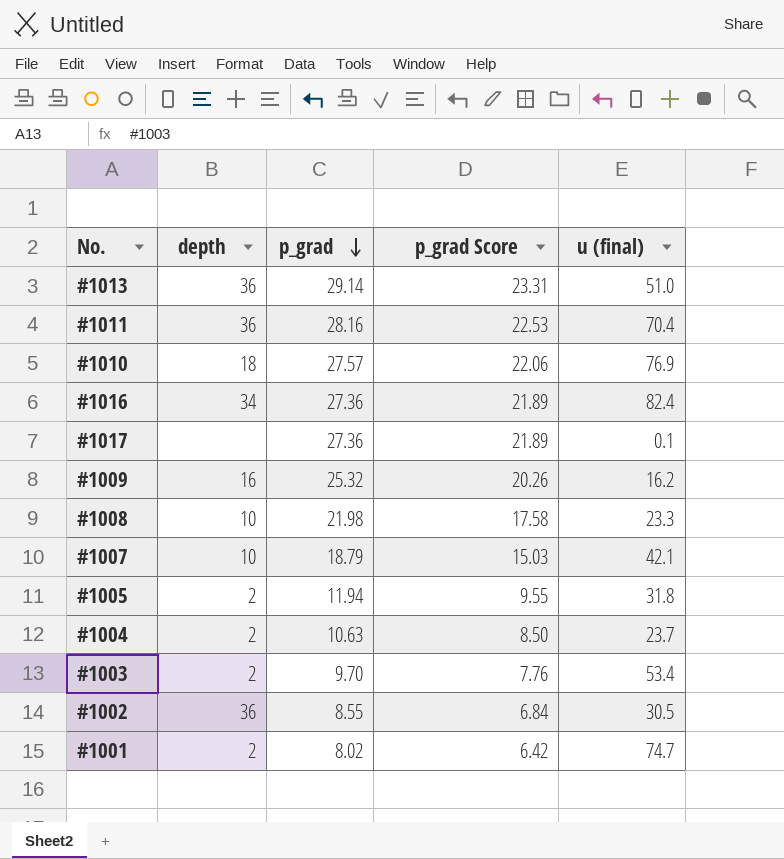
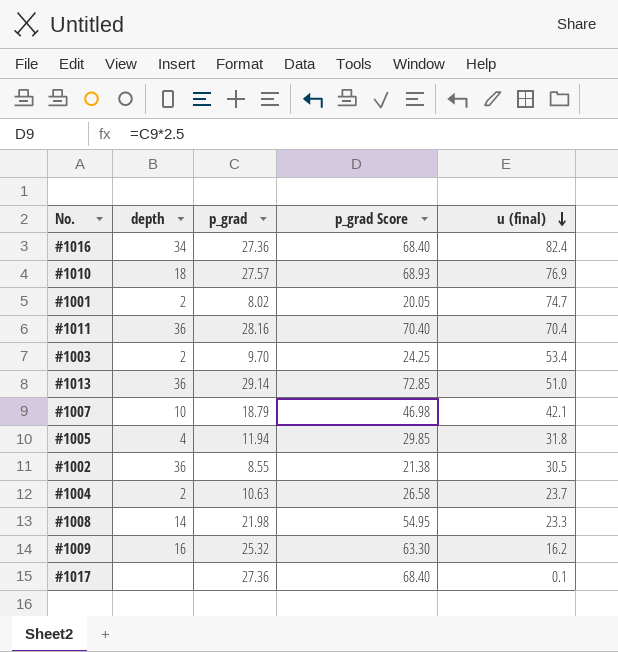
row order: p_grad descending -> u (final) descending
column p_grad Score | formula: [p_grad] * 0.8 -> [p_grad] * 2.5
#1005 | depth: 2 -> 4
#1008 | depth: 10 -> 14

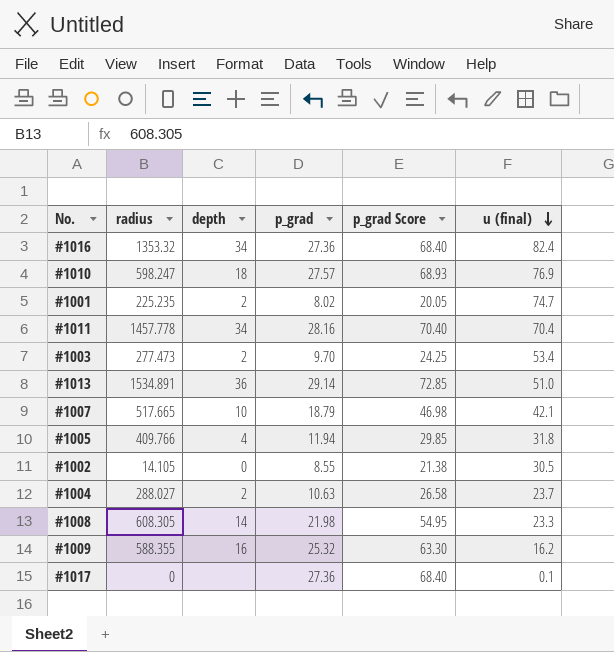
column radius | position: none -> 2
#1011 | depth: 36 -> 34
#1002 | depth: 36 -> 0

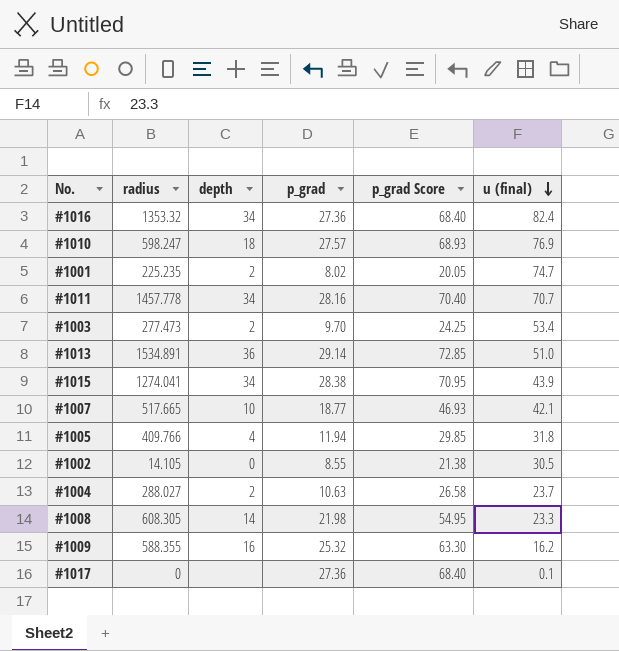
#1011 | u (final): 70.4 -> 70.7
row #1015: none -> 1274.041 | 34 | 28.38 | 70.95 | 43.9
#1007 | p_grad: 18.79 -> 18.77
#1007 | p_grad Score: 46.98 -> 46.93

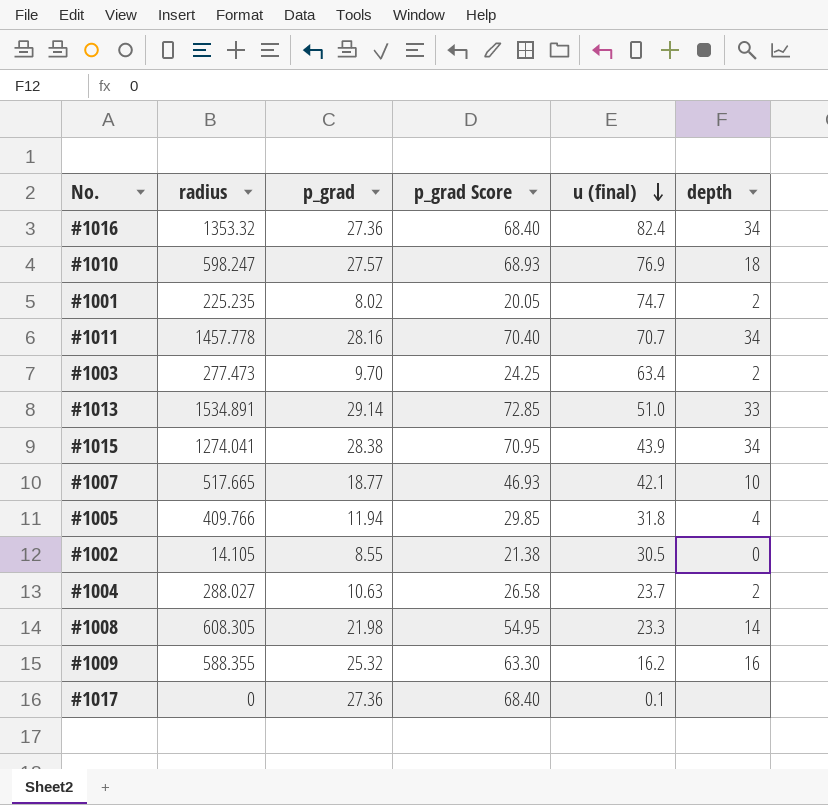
column depth | position: 3 -> 6
#1003 | u (final): 53.4 -> 63.4
#1013 | depth: 36 -> 33

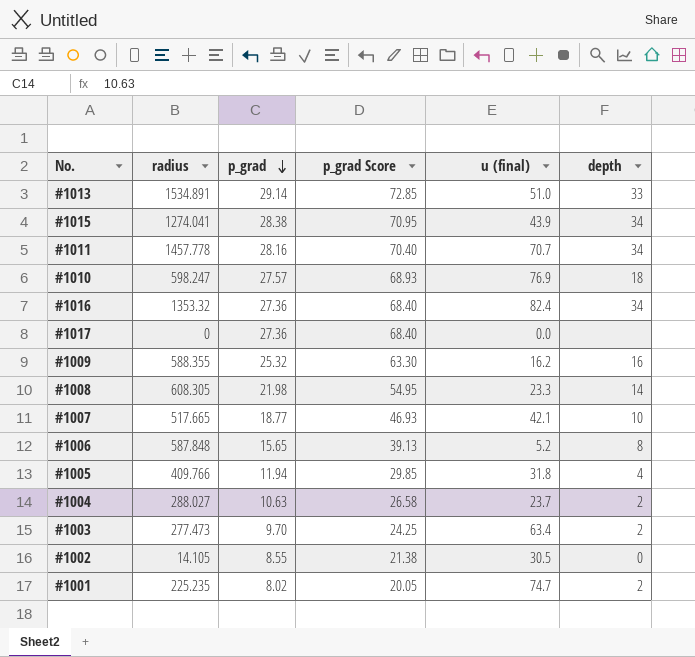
row order: u (final) descending -> p_grad descending
#1017 | u (final): 0.1 -> 0.0
row #1006: none -> 587.848 | 15.65 | 39.13 | 5.2 | 8

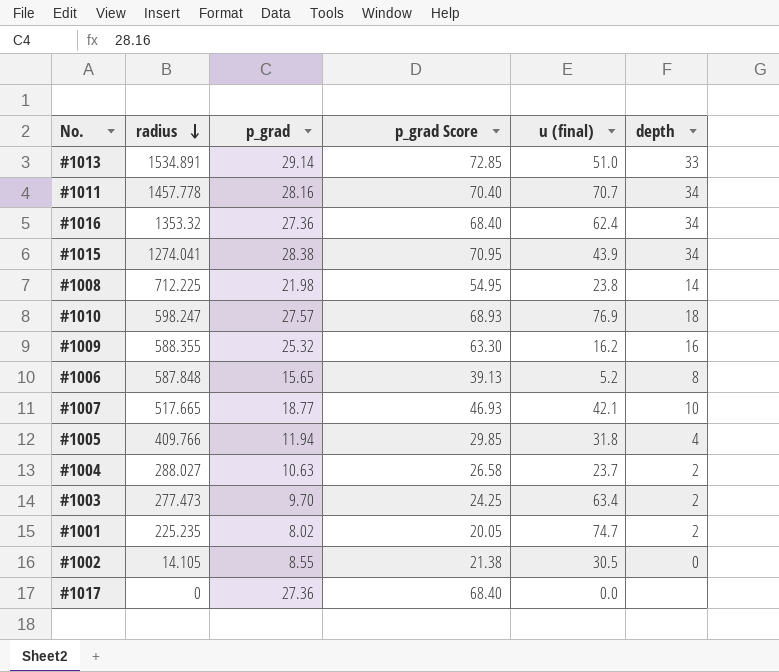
row order: p_grad descending -> radius descending
#1016 | u (final): 82.4 -> 62.4
#1008 | radius: 608.305 -> 712.225
#1008 | u (final): 23.3 -> 23.8

